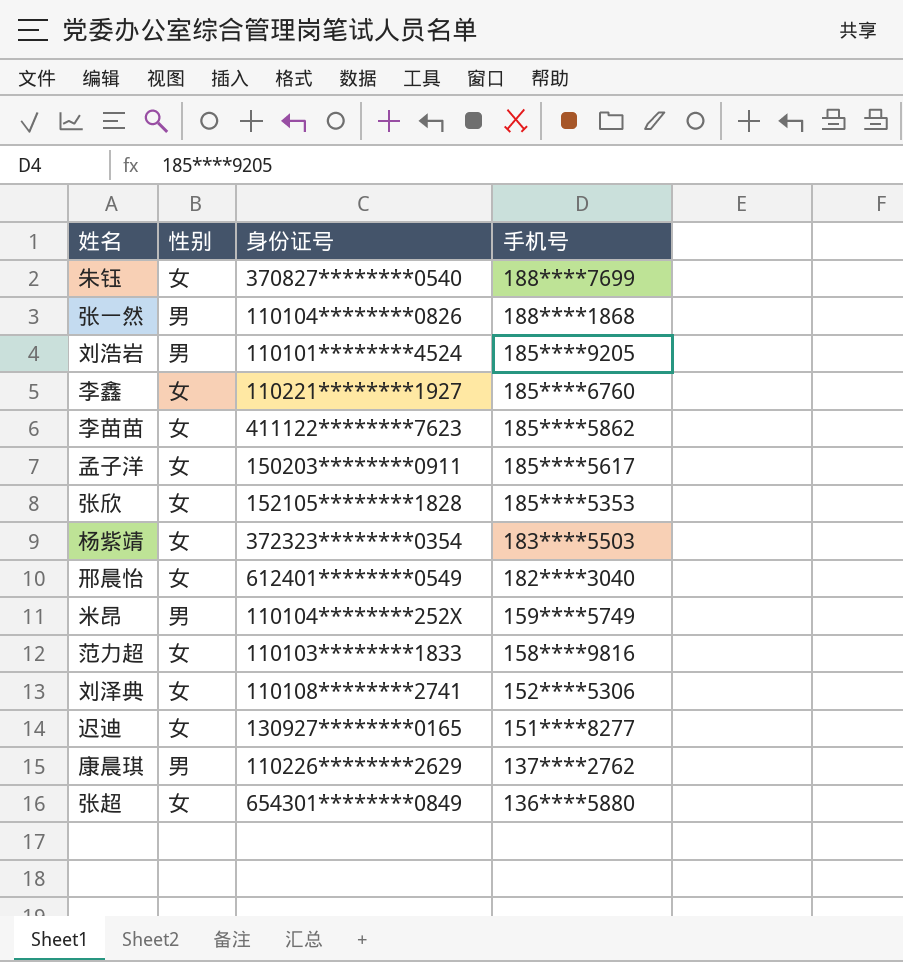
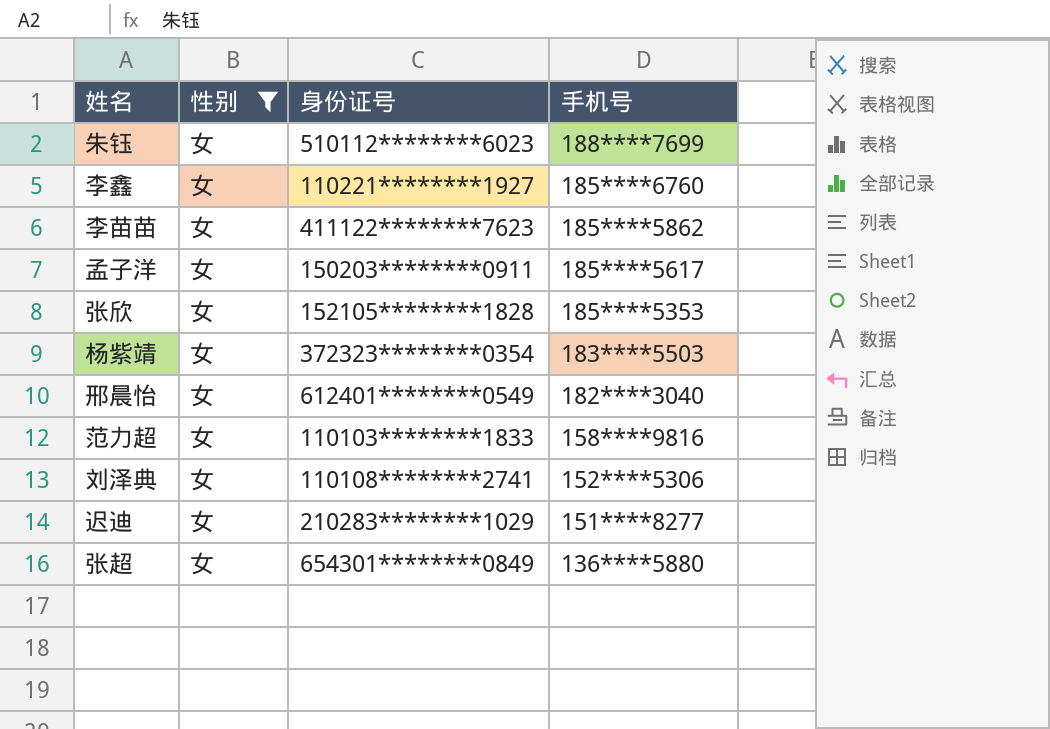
filter: none -> 性别 = 女
朱钰 | 身份证号: 370827********0540 -> 510112********6023
迟迪 | 身份证号: 130927********0165 -> 210283********1029

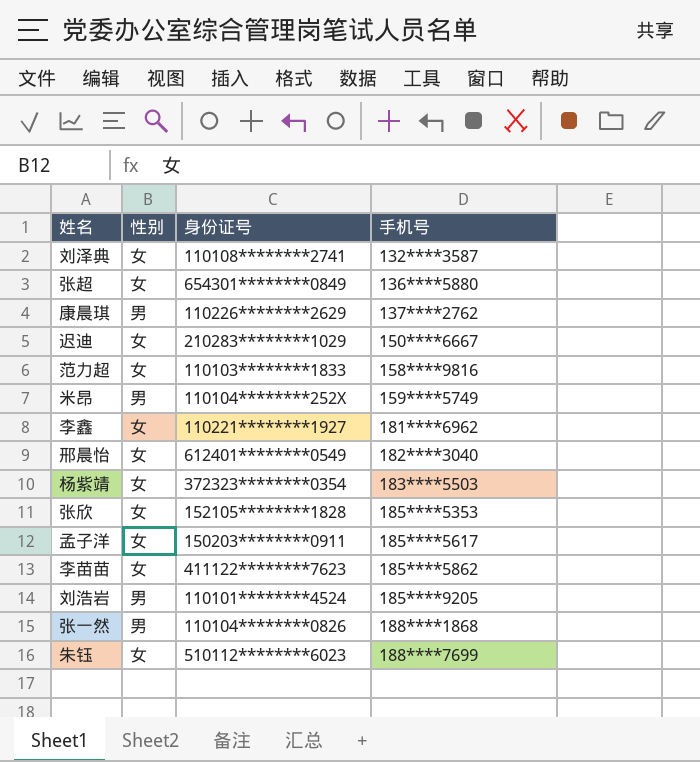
filter: 性别 = 女 -> none
row order: 手机号 descending -> 手机号 ascending
刘泽典 | 手机号: 152****5306 -> 132****3587
迟迪 | 手机号: 151****8277 -> 150****6667
李鑫 | 手机号: 185****6760 -> 181****6962

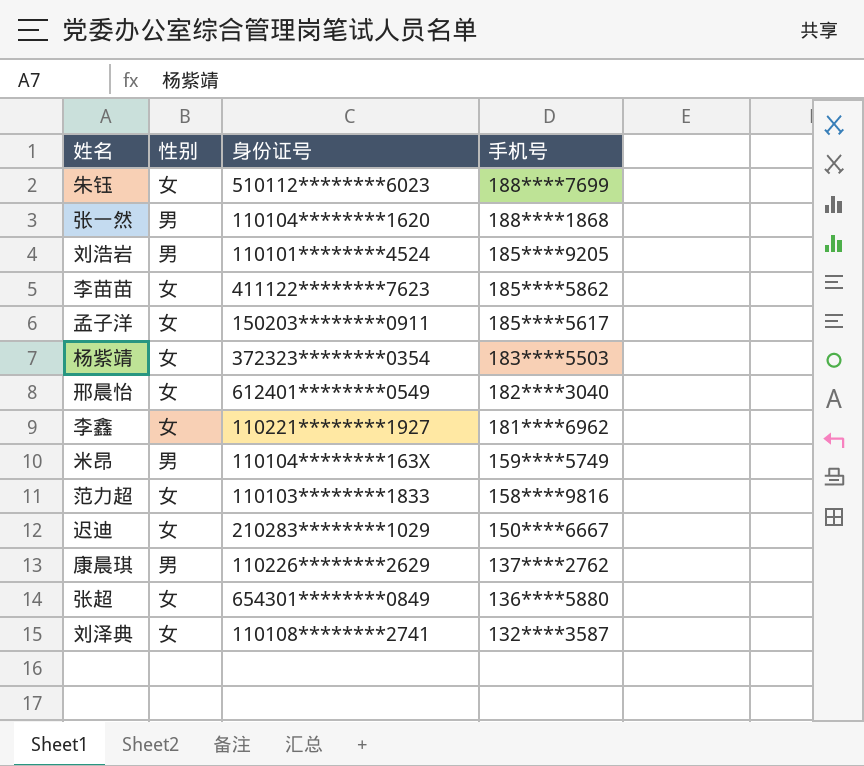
row order: 手机号 ascending -> 手机号 descending
row 张欣: 女 | 152105********1828 | 185****5353 -> none
张一然 | 身份证号: 110104********0826 -> 110104********1620
米昂 | 身份证号: 110104********252X -> 110104********163X

